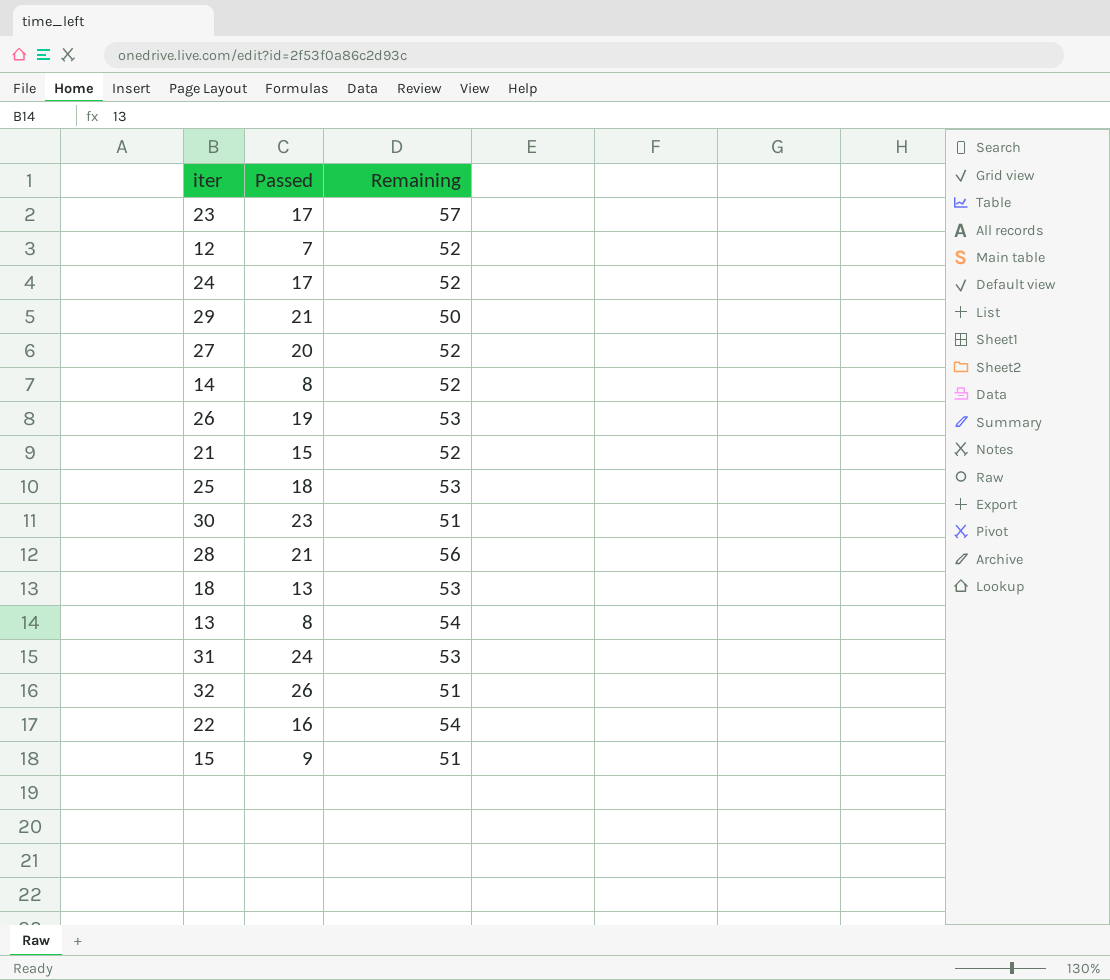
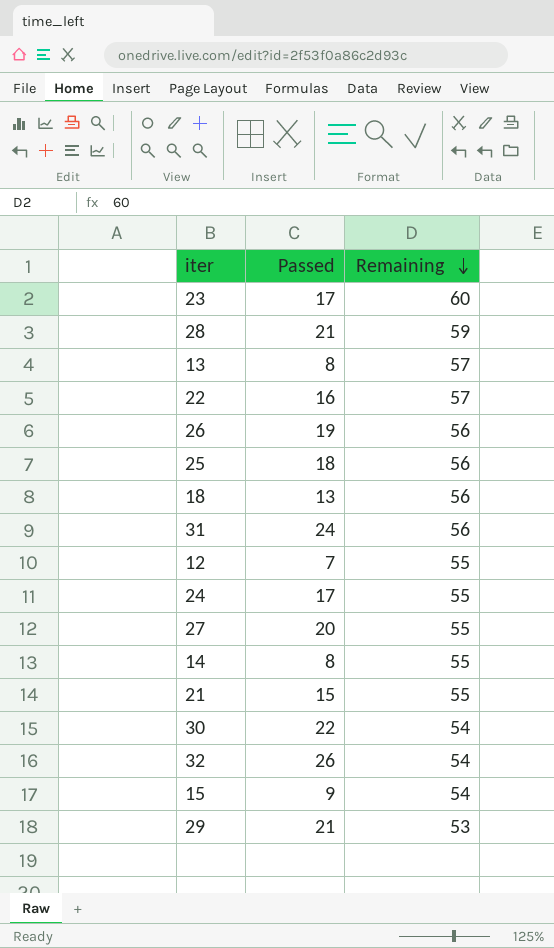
row order: none -> Remaining descending
23 | Remaining: 57 -> 60
28 | Remaining: 56 -> 59
13 | Remaining: 54 -> 57
22 | Remaining: 54 -> 57
26 | Remaining: 53 -> 56
25 | Remaining: 53 -> 56
18 | Remaining: 53 -> 56
31 | Remaining: 53 -> 56
12 | Remaining: 52 -> 55
24 | Remaining: 52 -> 55
27 | Remaining: 52 -> 55
14 | Remaining: 52 -> 55
21 | Remaining: 52 -> 55
30 | Passed: 23 -> 22
30 | Remaining: 51 -> 54
32 | Remaining: 51 -> 54
15 | Remaining: 51 -> 54
29 | Remaining: 50 -> 53

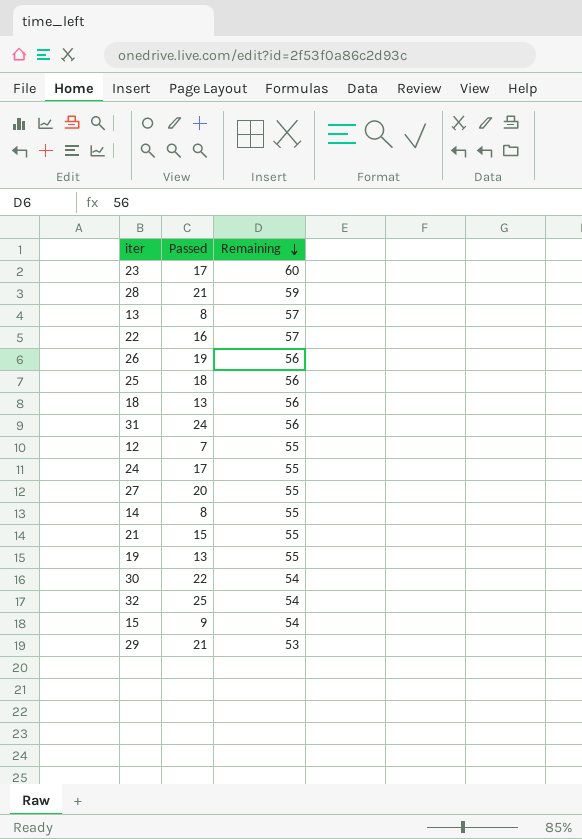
row 19: none -> 13 | 55
32 | Passed: 26 -> 25

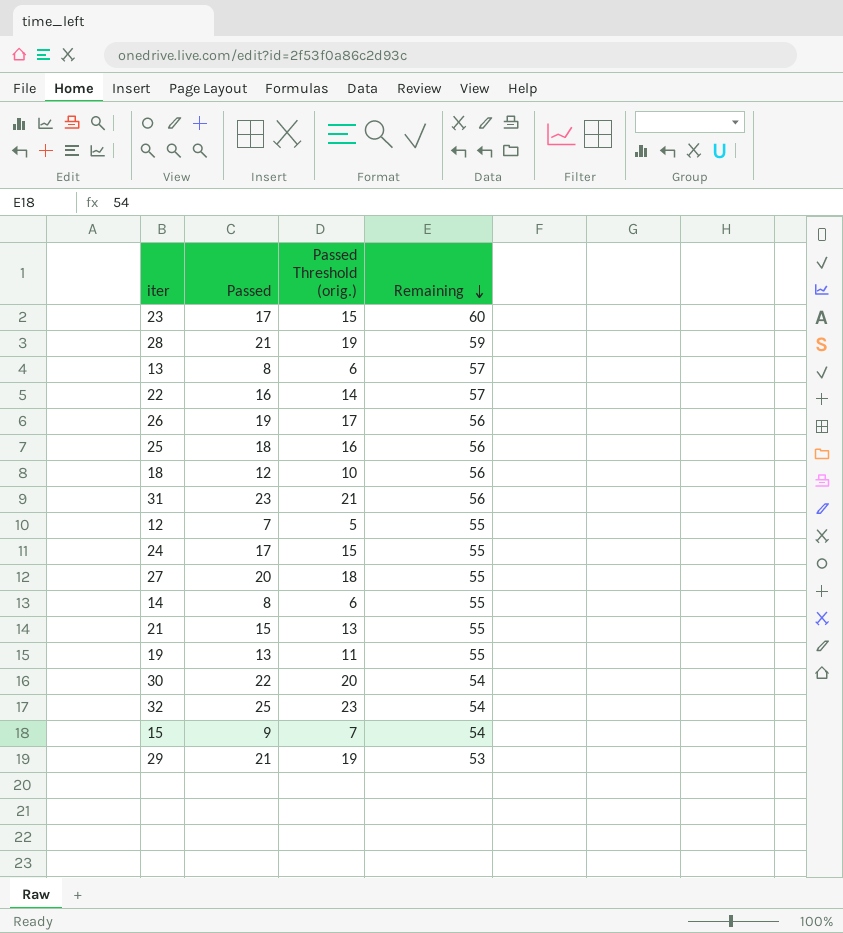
column Passed Threshold (orig.) | formula: none -> [Passed] - 2
18 | Passed: 13 -> 12
31 | Passed: 24 -> 23

